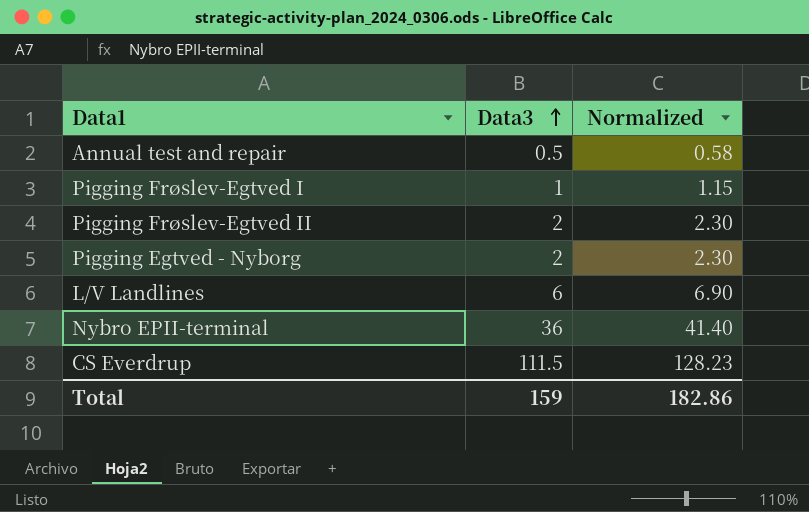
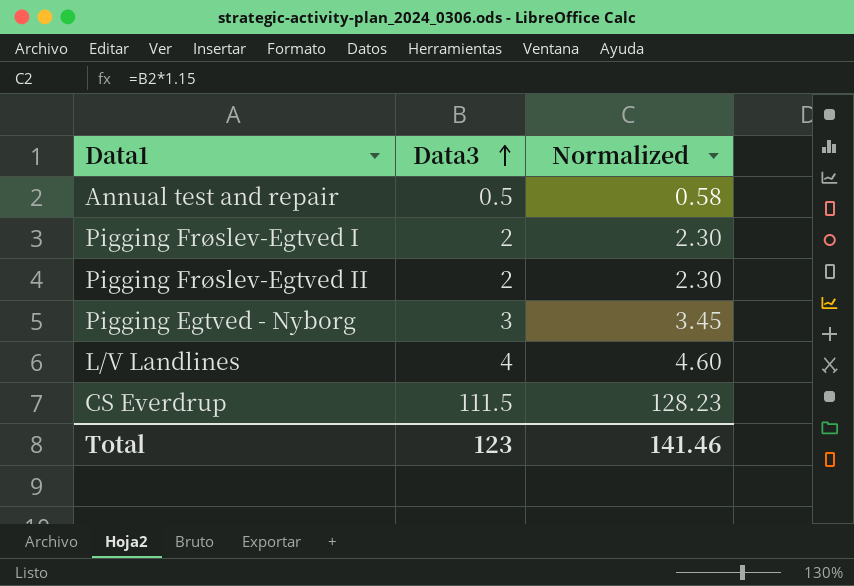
row Nybro EPII-terminal: 36 | 41.40 -> none
Pigging Frøslev-Egtved I | Data3: 1 -> 2
Pigging Frøslev-Egtved I | Normalized: 1.15 -> 2.30
Pigging Egtved - Nyborg | Data3: 2 -> 3
Pigging Egtved - Nyborg | Normalized: 2.30 -> 3.45
L/V Landlines | Data3: 6 -> 4
L/V Landlines | Normalized: 6.90 -> 4.60
Total | Data3: 159 -> 123
Total | Normalized: 182.86 -> 141.46

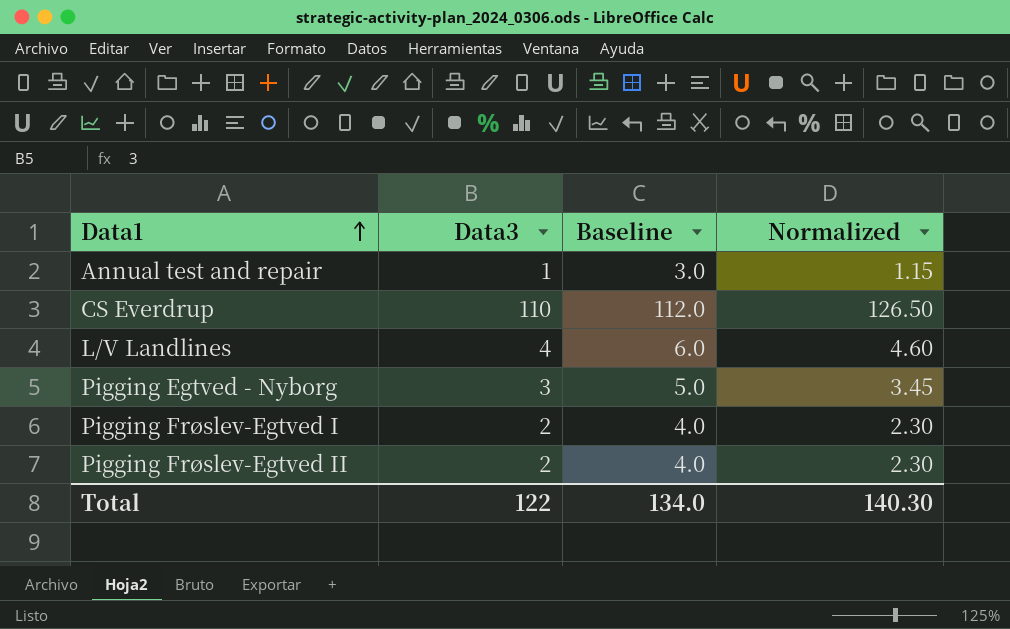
row order: Data3 ascending -> Data1 ascending
column Baseline | formula: none -> [Data3] + 2
Annual test and repair | Data3: 0.5 -> 1
Annual test and repair | Normalized: 0.58 -> 1.15
CS Everdrup | Data3: 111.5 -> 110
CS Everdrup | Normalized: 128.23 -> 126.50
Total | Data3: 123 -> 122
Total | Normalized: 141.46 -> 140.30

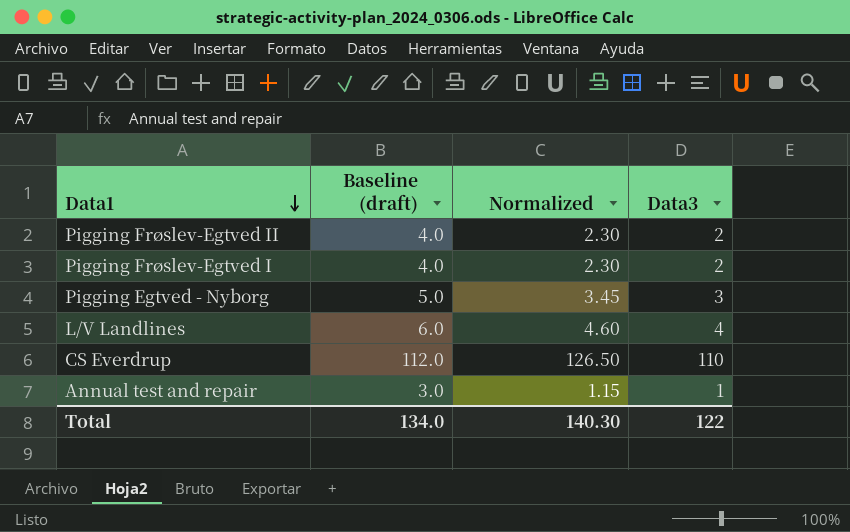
row order: Data1 ascending -> Data1 descending
column name: Baseline -> Baseline (draft)
column Data3 | position: 2 -> 4

